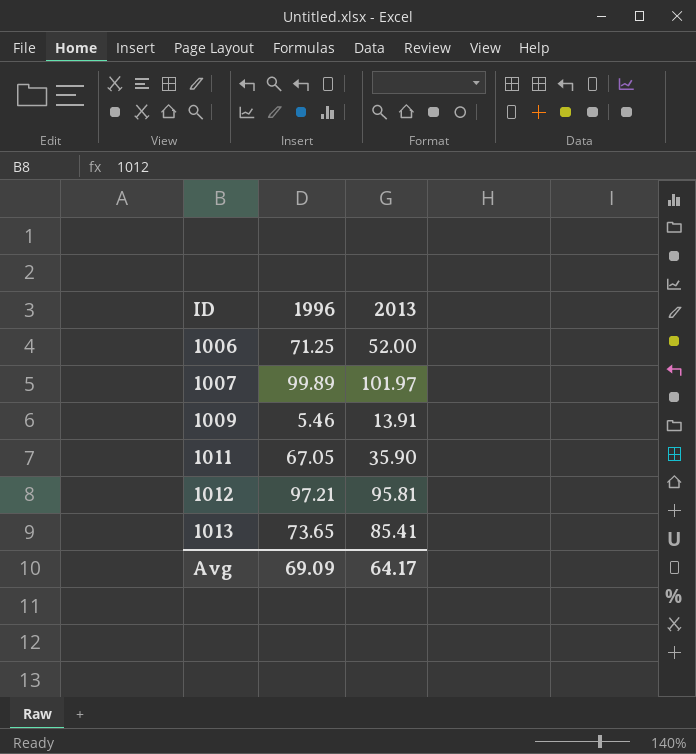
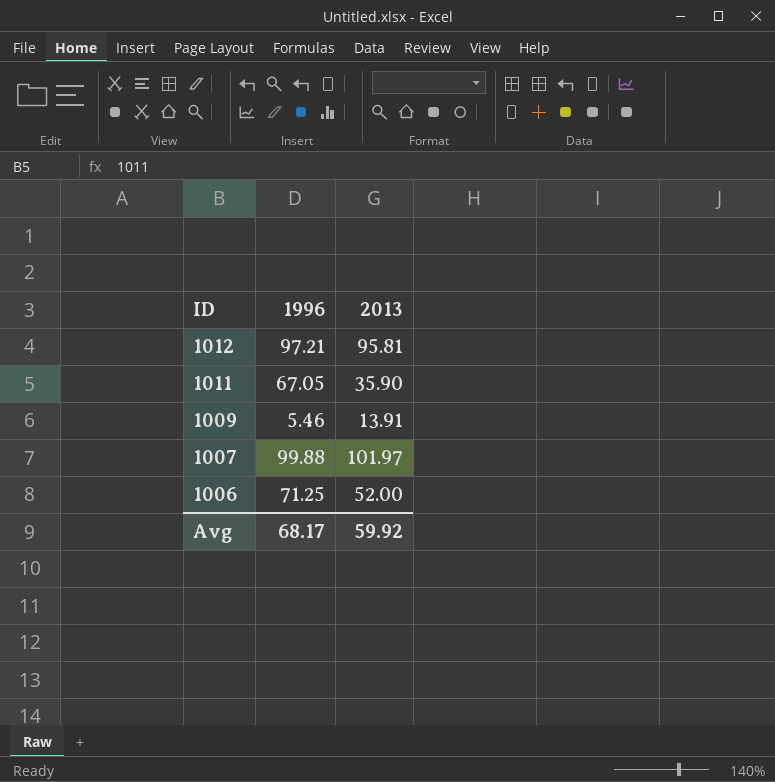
row order: ID ascending -> ID descending
row 1013: 73.65 | 85.41 -> none
1007 | 1996: 99.89 -> 99.88
Avg | 1996: 69.09 -> 68.17
Avg | 2013: 64.17 -> 59.92

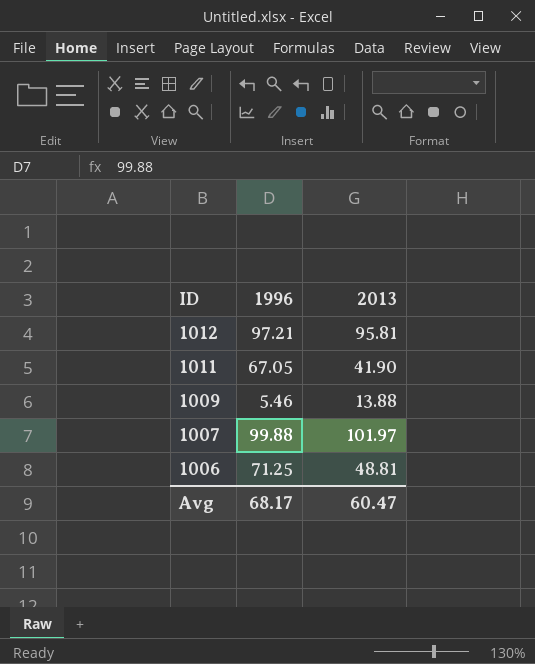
1011 | 2013: 35.90 -> 41.90
1009 | 2013: 13.91 -> 13.88
1006 | 2013: 52.00 -> 48.81
Avg | 2013: 59.92 -> 60.47

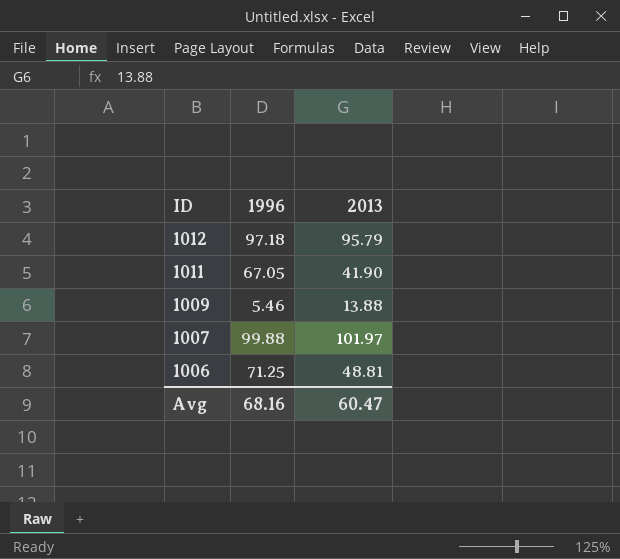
1012 | 1996: 97.21 -> 97.18
1012 | 2013: 95.81 -> 95.79
Avg | 1996: 68.17 -> 68.16

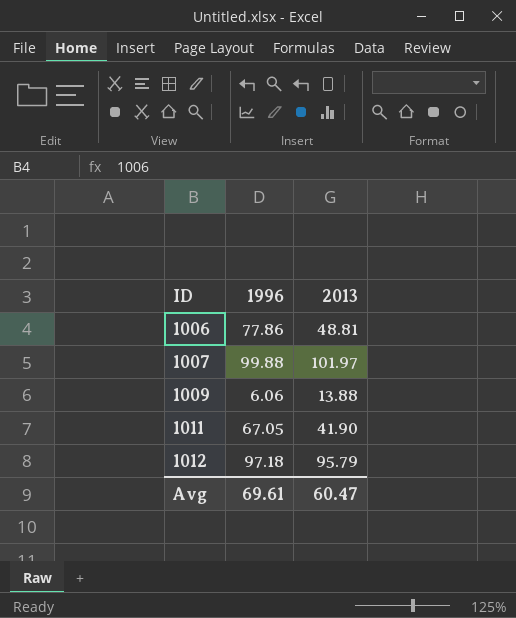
row order: ID descending -> ID ascending
1006 | 1996: 71.25 -> 77.86
1009 | 1996: 5.46 -> 6.06
Avg | 1996: 68.16 -> 69.61

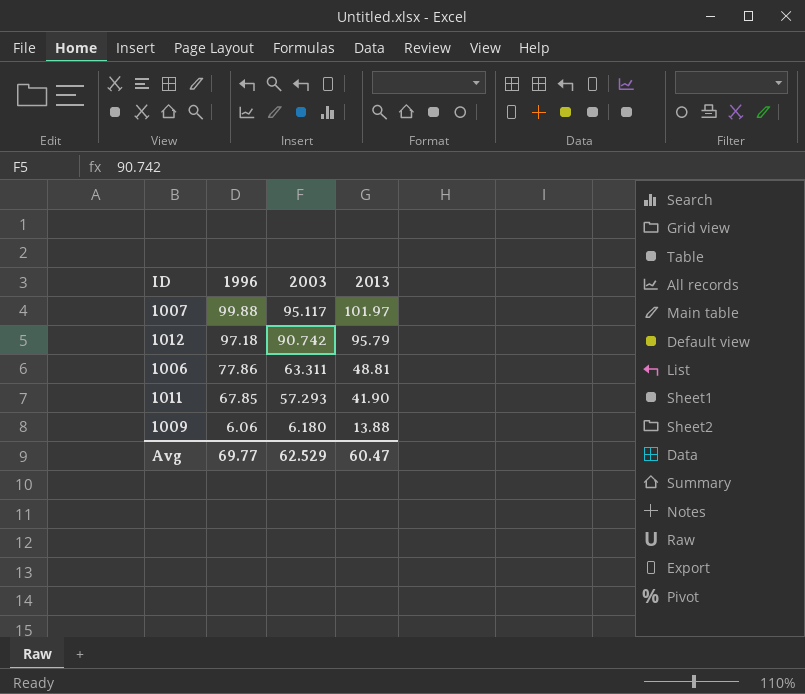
row order: ID ascending -> 1996 descending
column 2003 | position: none -> 3
1011 | 1996: 67.05 -> 67.85
Avg | 1996: 69.61 -> 69.77

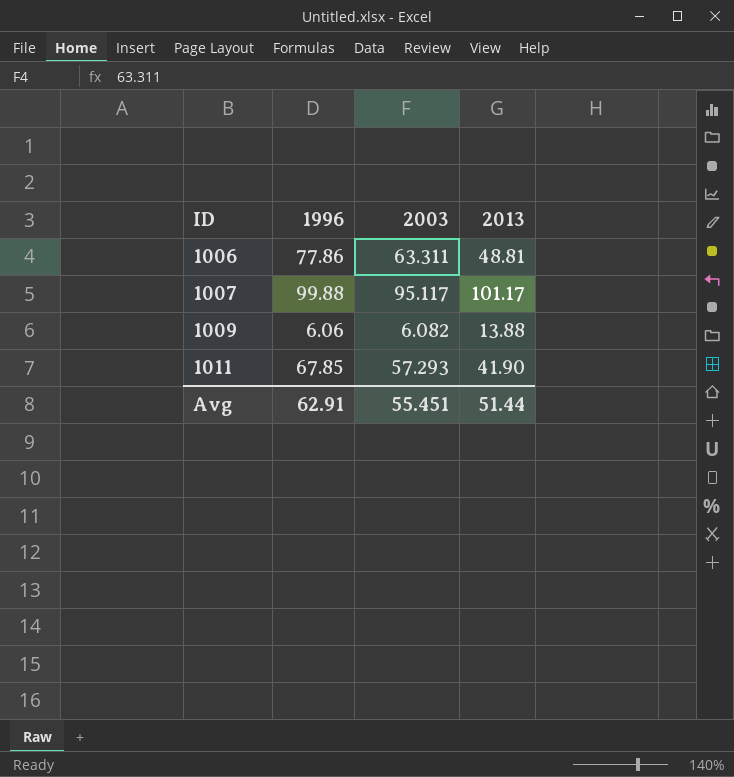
row order: 1996 descending -> ID ascending
row 1012: 97.18 | 90.742 | 95.79 -> none
1007 | 2013: 101.97 -> 101.17
1009 | 2003: 6.180 -> 6.082
Avg | 1996: 69.77 -> 62.91
Avg | 2003: 62.529 -> 55.451
Avg | 2013: 60.47 -> 51.44

